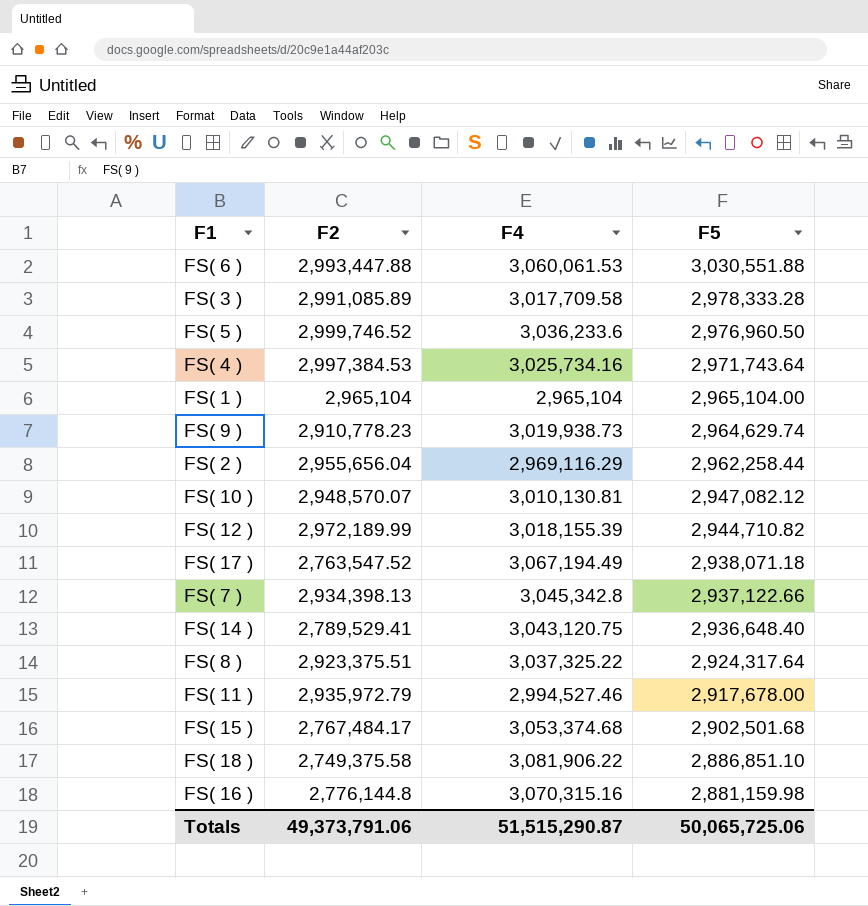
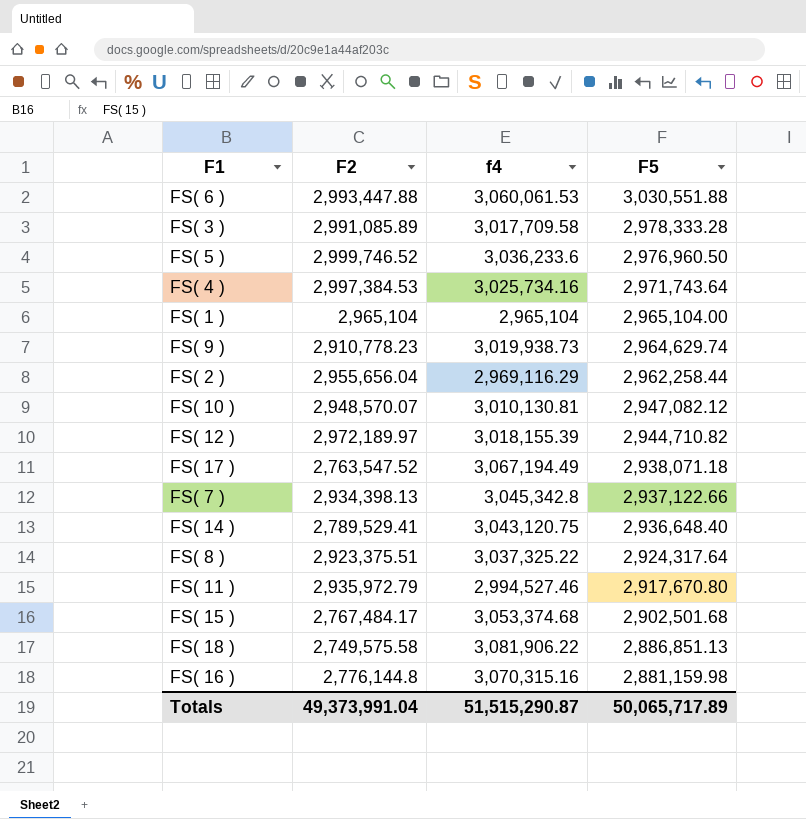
column name: F4 -> f4
FS( 12 ) | F2: 2,972,189.99 -> 2,972,189.97
FS( 11 ) | F5: 2,917,678.00 -> 2,917,670.80
FS( 18 ) | F2: 2,749,375.58 -> 2,749,575.58
FS( 18 ) | F5: 2,886,851.10 -> 2,886,851.13
Totals | F2: 49,373,791.06 -> 49,373,991.04
Totals | F5: 50,065,725.06 -> 50,065,717.89

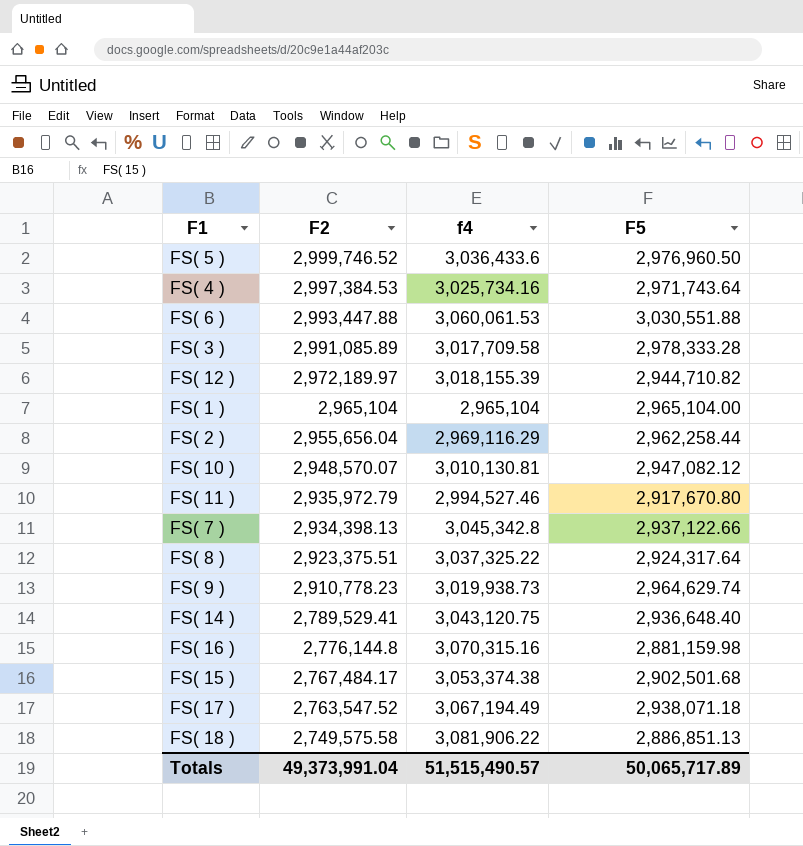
row order: F5 descending -> F2 descending
FS( 5 ) | f4: 3,036,233.6 -> 3,036,433.6
FS( 15 ) | f4: 3,053,374.68 -> 3,053,374.38
Totals | f4: 51,515,290.87 -> 51,515,490.57

